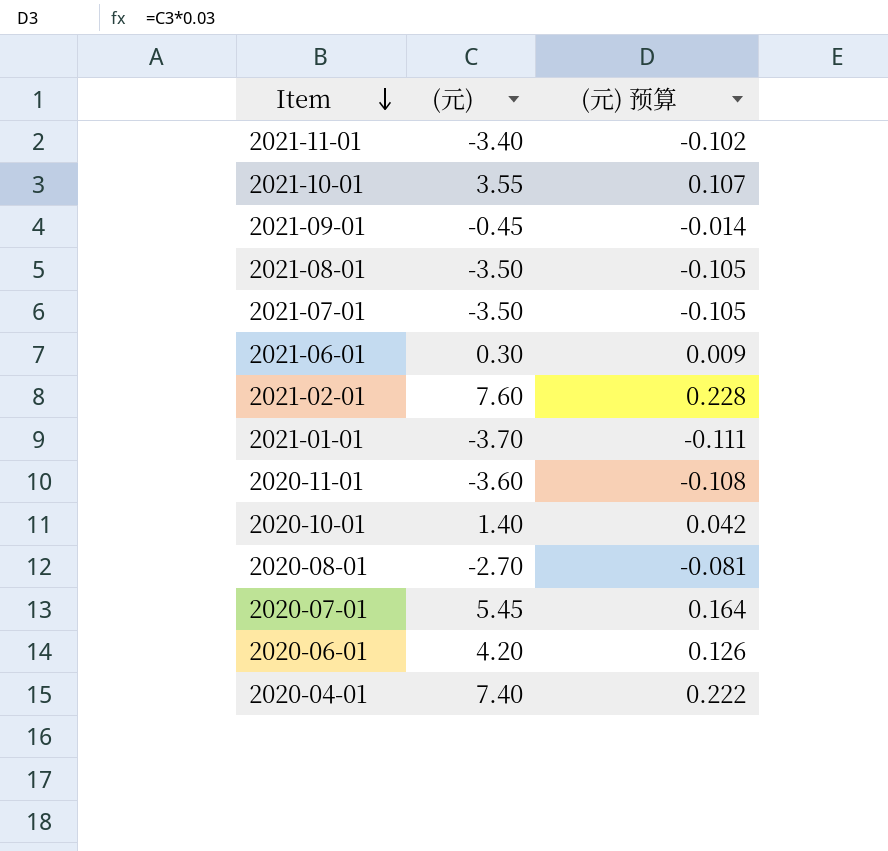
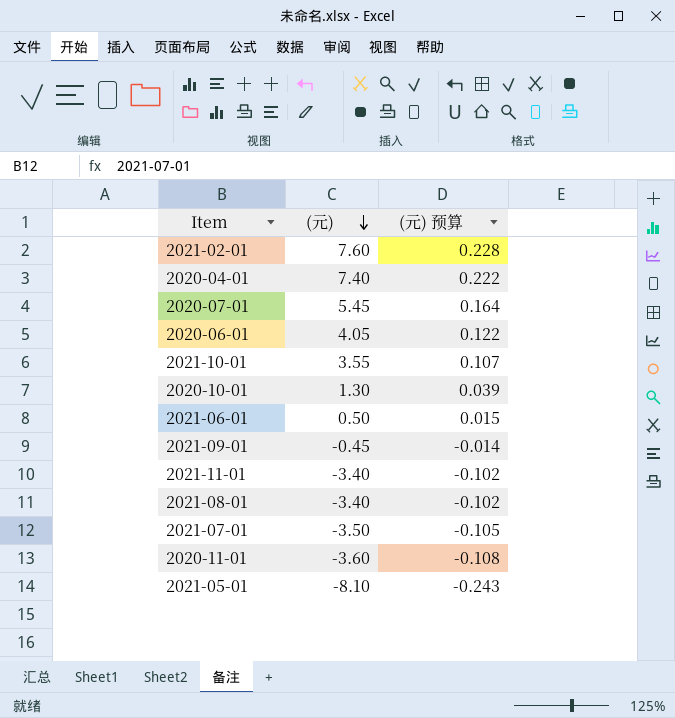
row order: Item descending -> (元) descending
row 2021-01-01: -3.70 | -0.111 -> none
row 2020-08-01: -2.70 | -0.081 -> none
2020-06-01 | (元): 4.20 -> 4.05
2020-06-01 | (元) 预算: 0.126 -> 0.122
2020-10-01 | (元): 1.40 -> 1.30
2020-10-01 | (元) 预算: 0.042 -> 0.039
2021-06-01 | (元): 0.30 -> 0.50
2021-06-01 | (元) 预算: 0.009 -> 0.015
2021-08-01 | (元): -3.50 -> -3.40
2021-08-01 | (元) 预算: -0.105 -> -0.102
row 2021-05-01: none -> -8.10 | -0.243

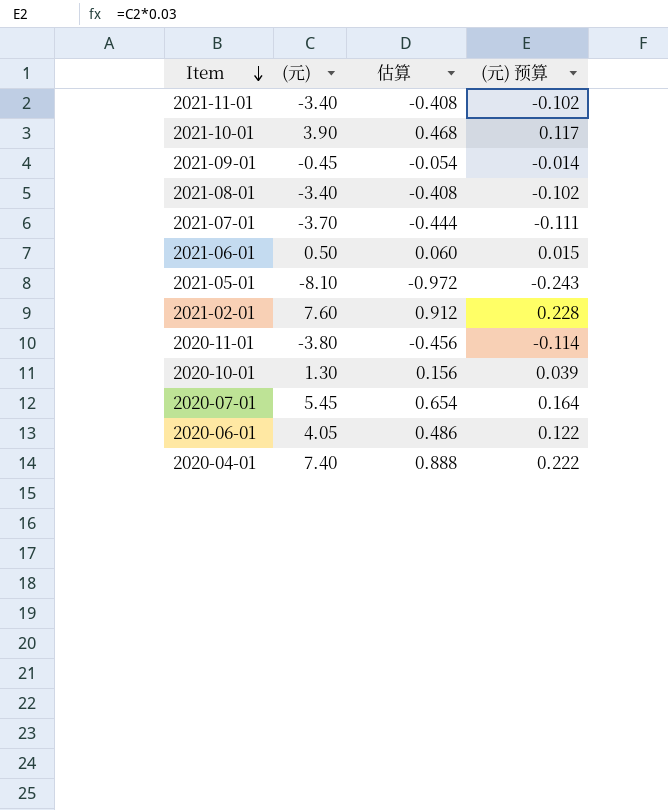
row order: (元) descending -> Item descending
column 估算 | formula: none -> [(元)] * 0.12
2021-10-01 | (元): 3.55 -> 3.90
2021-10-01 | (元) 预算: 0.107 -> 0.117
2021-07-01 | (元): -3.50 -> -3.70
2021-07-01 | (元) 预算: -0.105 -> -0.111
2020-11-01 | (元): -3.60 -> -3.80
2020-11-01 | (元) 预算: -0.108 -> -0.114

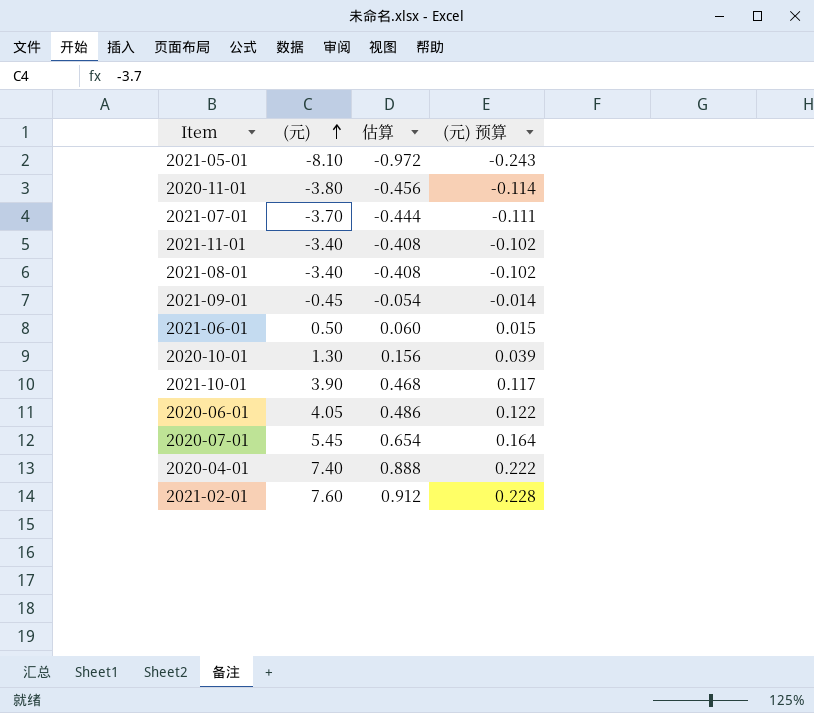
row order: Item descending -> (元) ascending

